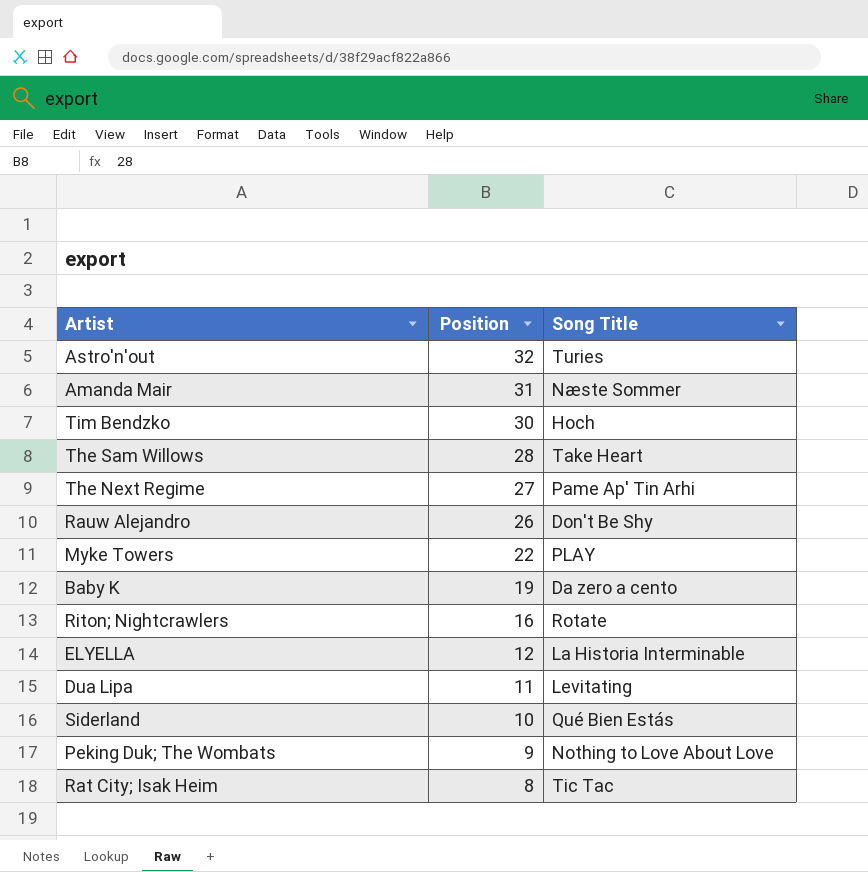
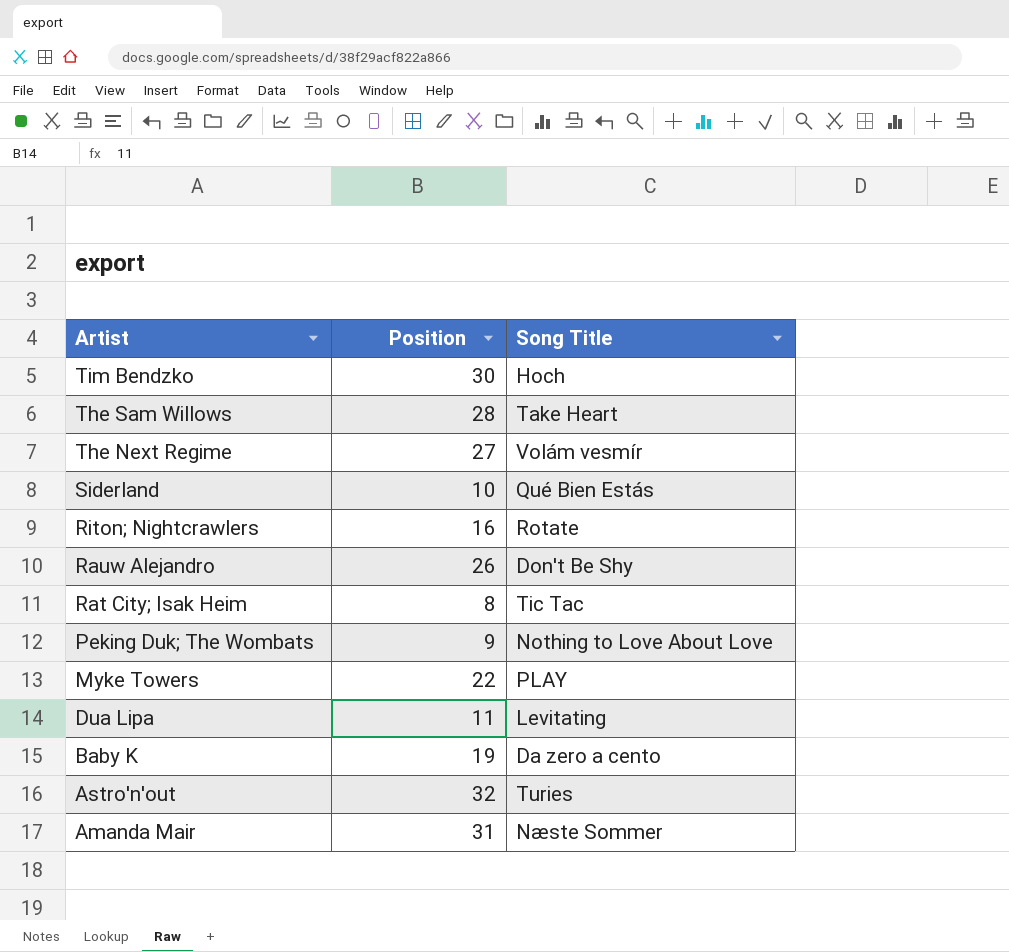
row order: Position descending -> Artist descending
row ELYELLA: 12 | La Historia Interminable -> none
The Next Regime | Song Title: Pame Ap' Tin Arhi -> Volám vesmír

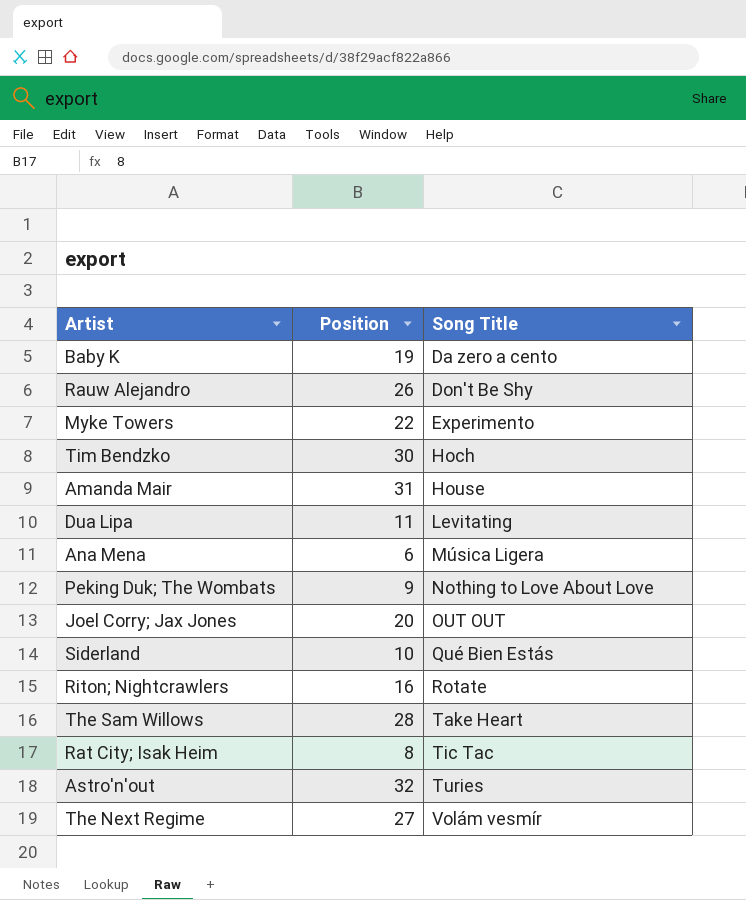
row order: Artist descending -> Song Title ascending
Myke Towers | Song Title: PLAY -> Experimento
Amanda Mair | Song Title: Næste Sommer -> House
row Ana Mena: none -> 6 | Música Ligera
row Joel Corry; Jax Jones: none -> 20 | OUT OUT

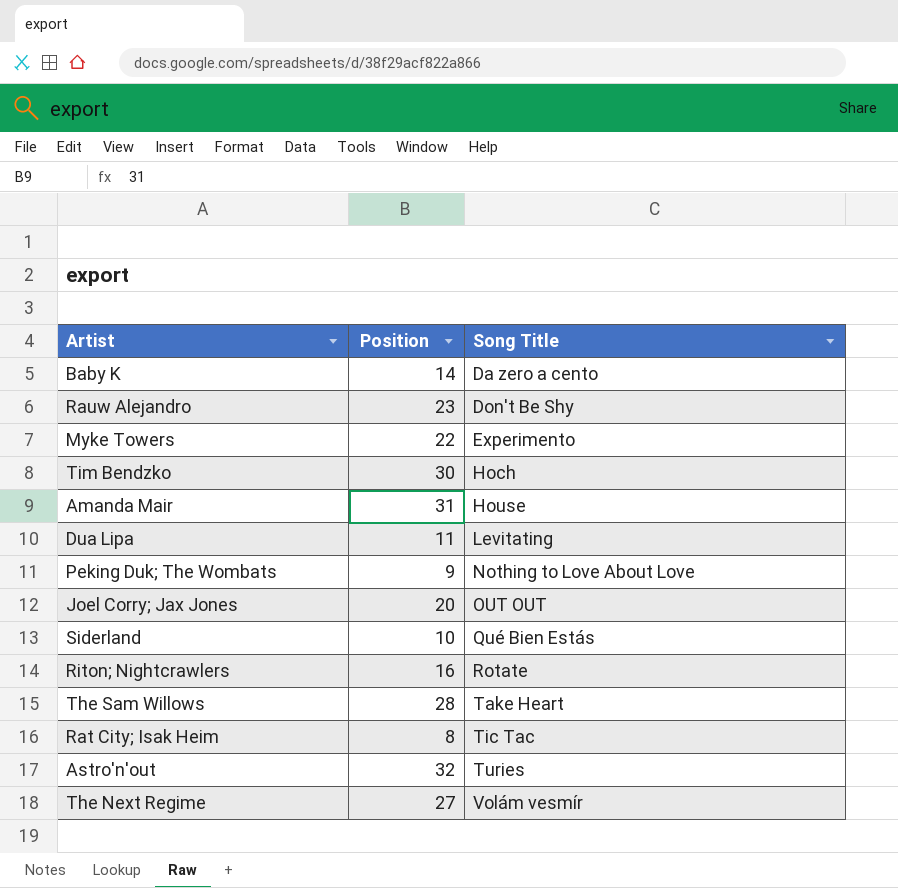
row Ana Mena: 6 | Música Ligera -> none
Baby K | Position: 19 -> 14
Rauw Alejandro | Position: 26 -> 23

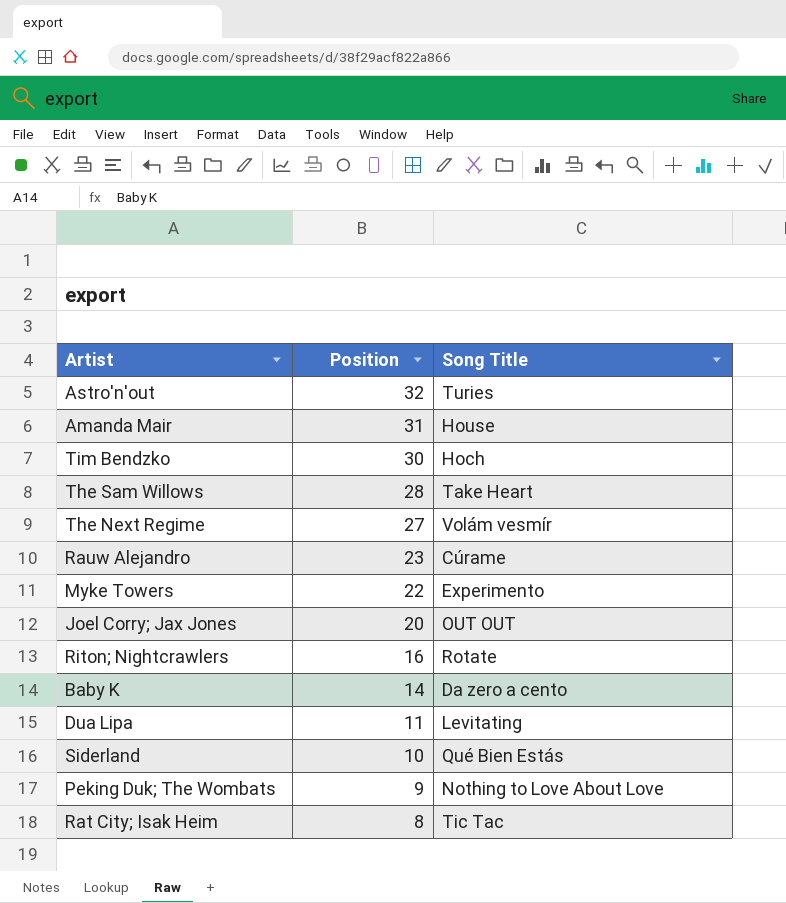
row order: Song Title ascending -> Position descending
Rauw Alejandro | Song Title: Don't Be Shy -> Cúrame

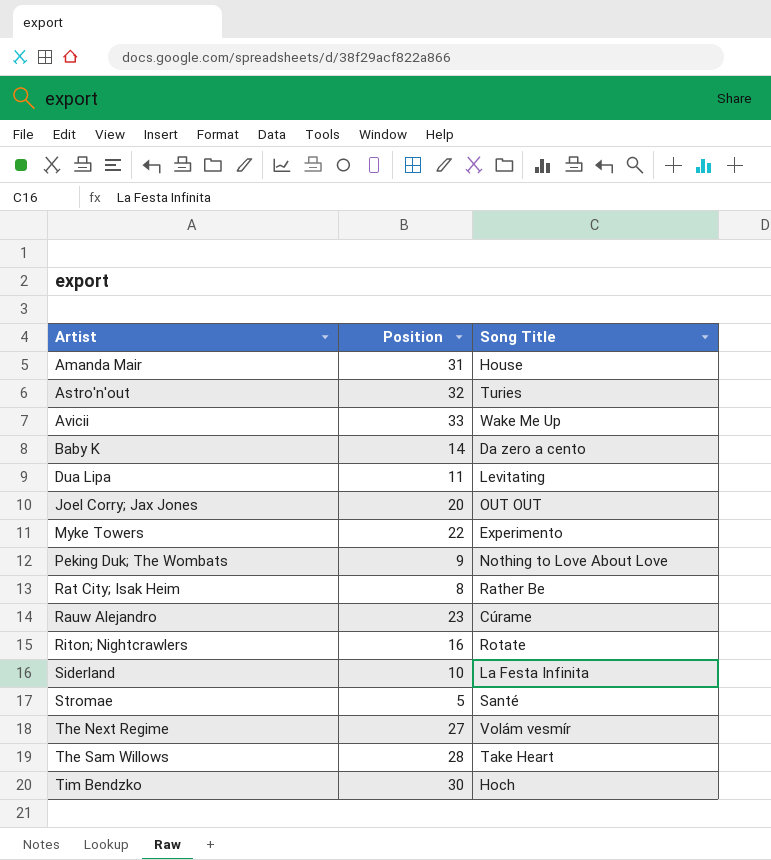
row order: Position descending -> Artist ascending
row Avicii: none -> 33 | Wake Me Up
Rat City; Isak Heim | Song Title: Tic Tac -> Rather Be
Siderland | Song Title: Qué Bien Estás -> La Festa Infinita
row Stromae: none -> 5 | Santé

